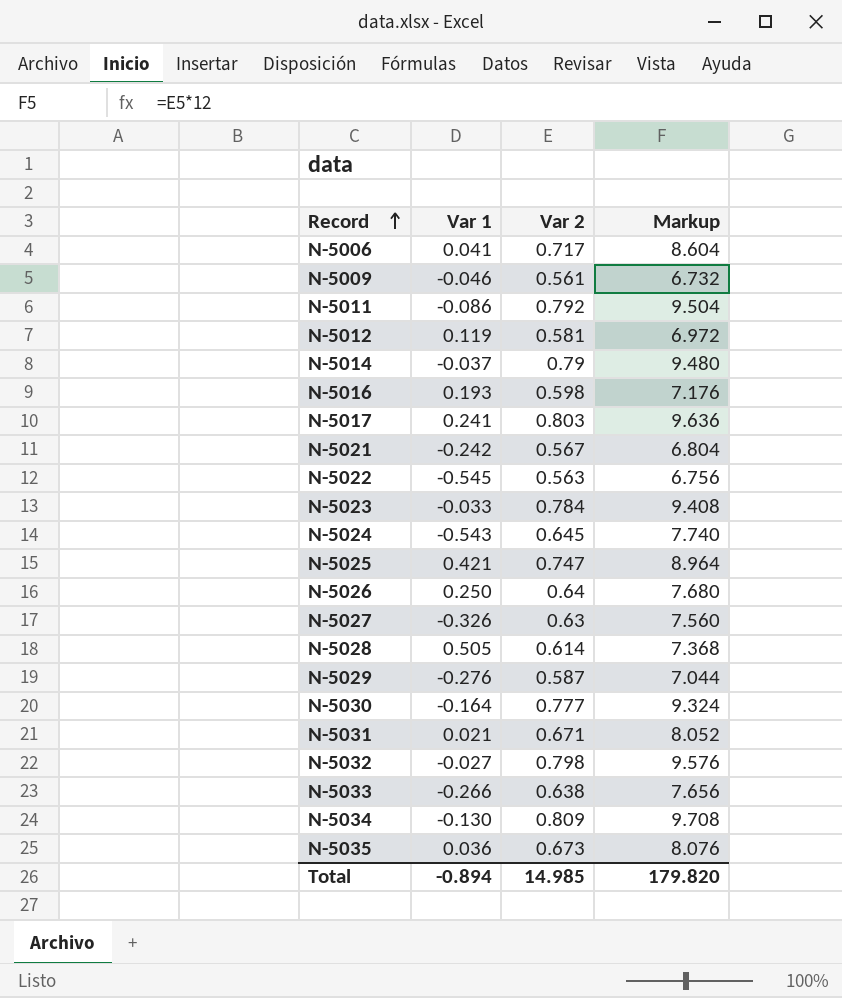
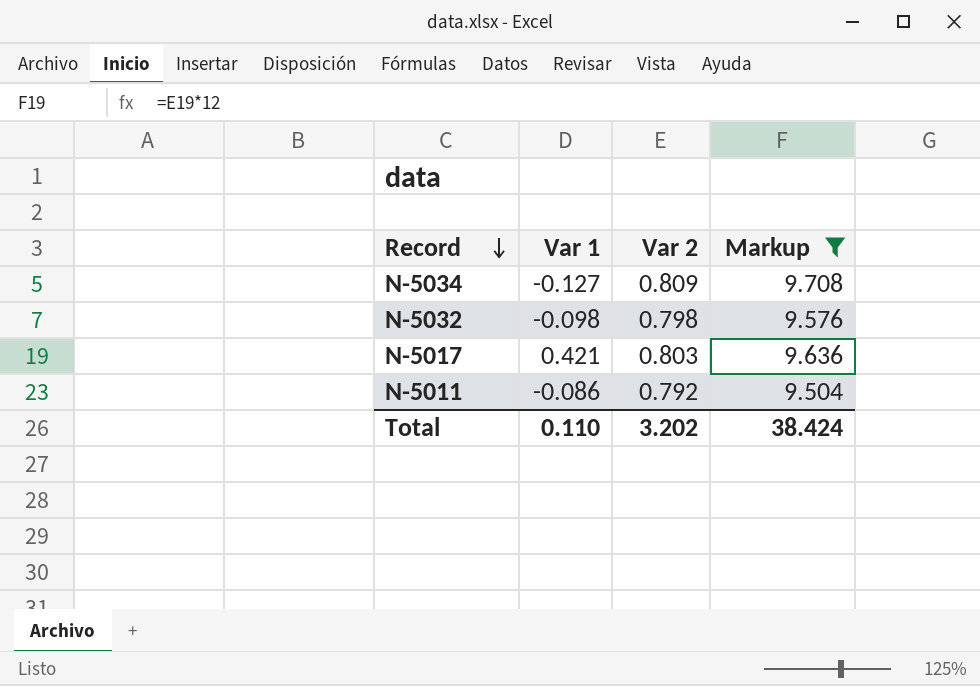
filter: none -> Markup >= 9.504
row order: Record ascending -> Record descending
N-5034 | Var 1: -0.130 -> -0.127
N-5032 | Var 1: -0.027 -> -0.098
N-5017 | Var 1: 0.241 -> 0.421
Total | Var 1: -0.894 -> 0.110
Total | Var 2: 14.985 -> 3.202
Total | Markup: 179.820 -> 38.424

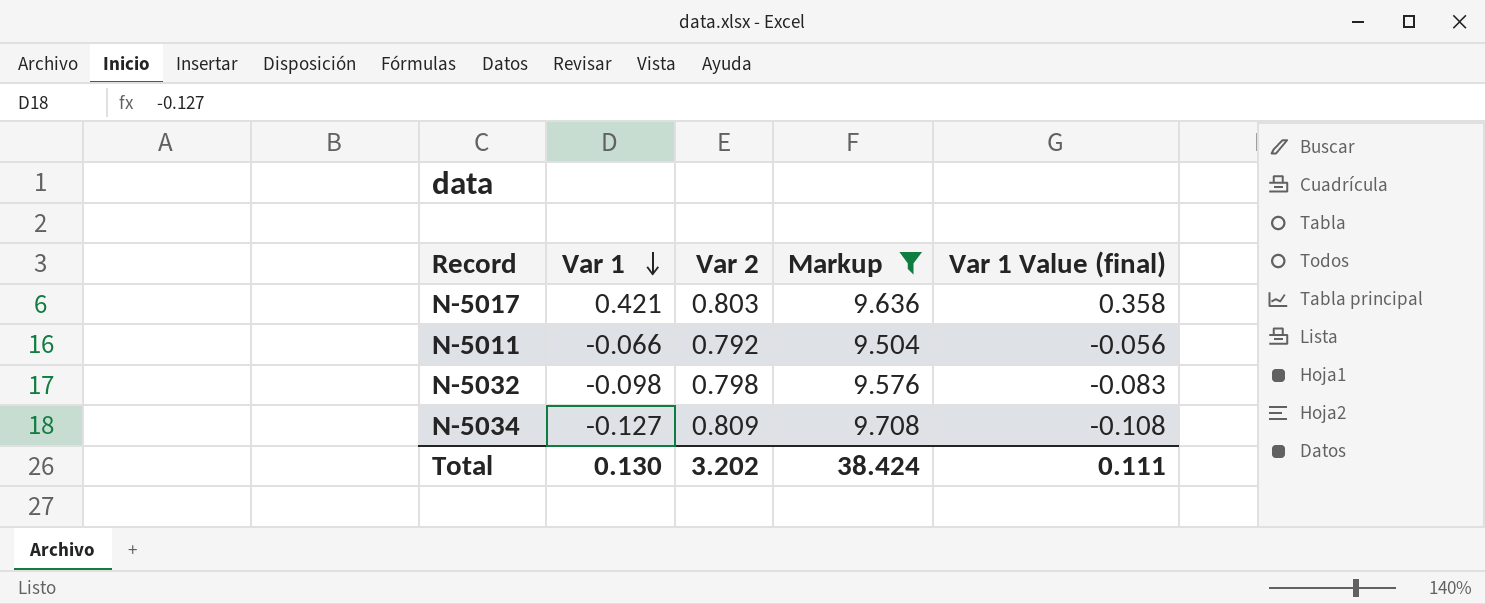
row order: Record descending -> Var 1 descending
column Var 1 Value (final) | formula: none -> [Var 1] * 0.85
N-5011 | Var 1: -0.086 -> -0.066
Total | Var 1: 0.110 -> 0.130

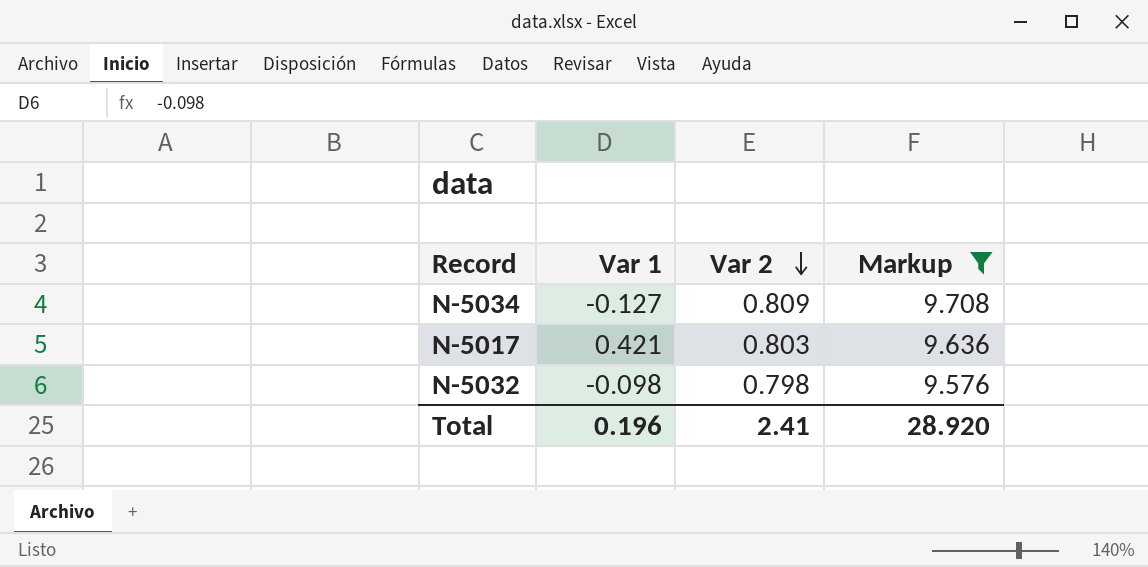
row order: Var 1 descending -> Var 2 descending
column Var 1 Value (final) | formula: [Var 1] * 0.85 -> none
row N-5011: -0.066 | 0.792 | 9.504 | -0.056 -> none
Total | Var 1: 0.130 -> 0.196
Total | Var 2: 3.202 -> 2.41
Total | Markup: 38.424 -> 28.920

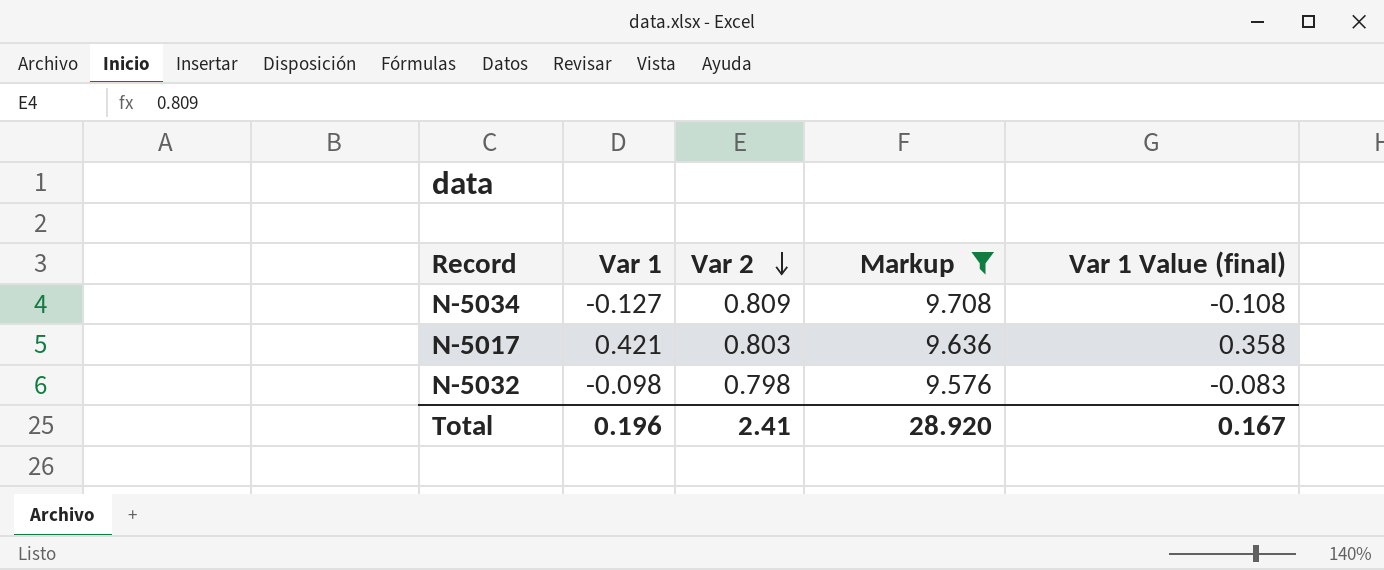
column Var 1 Value (final) | formula: none -> [Var 1] * 0.85

